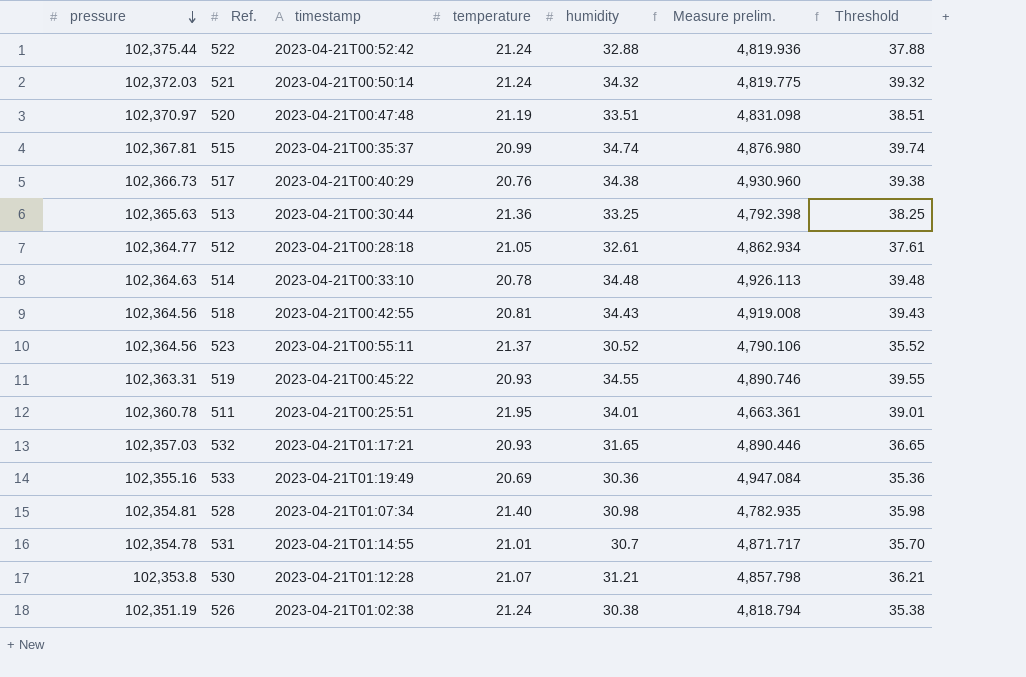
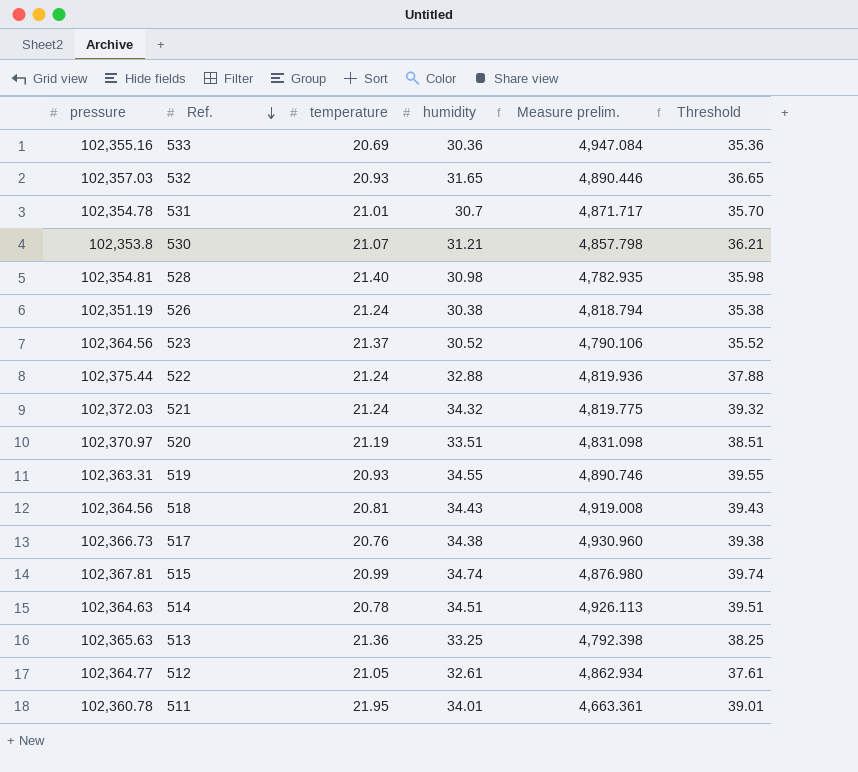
row order: pressure descending -> Ref. descending
column timestamp | position: 3 -> none
514 | humidity: 34.48 -> 34.51
514 | Threshold: 39.48 -> 39.51

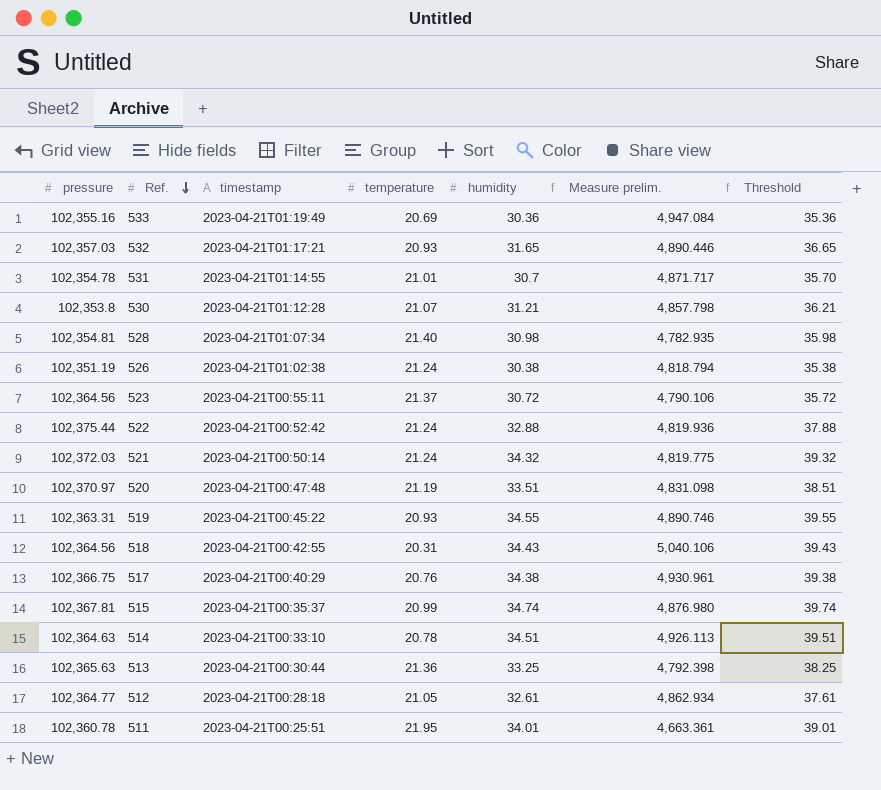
column timestamp | position: none -> 3
523 | humidity: 30.52 -> 30.72
523 | Threshold: 35.52 -> 35.72
518 | temperature: 20.81 -> 20.31
518 | Measure prelim.: 4,919.008 -> 5,040.106
517 | pressure: 102,366.73 -> 102,366.75
517 | Measure prelim.: 4,930.960 -> 4,930.961

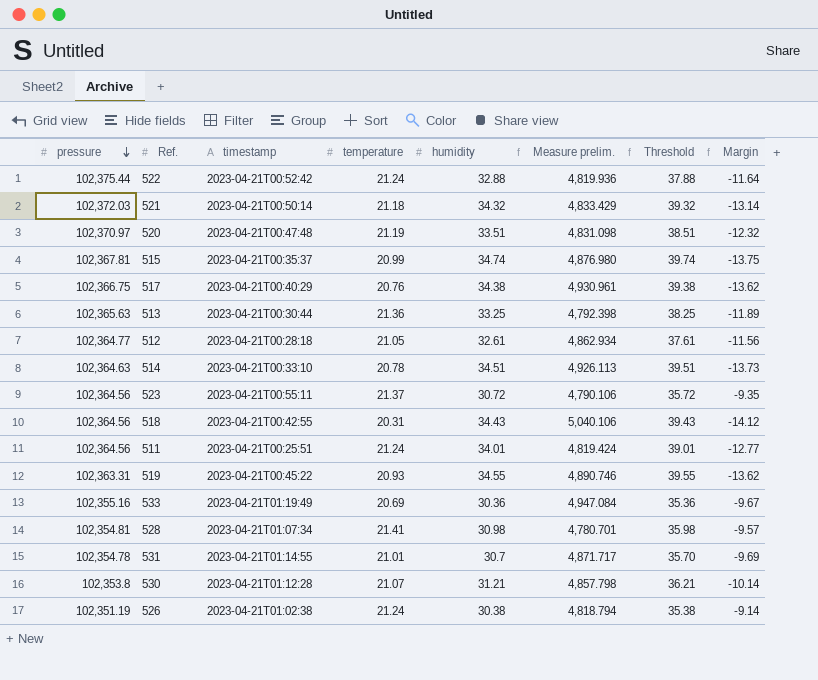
row order: Ref. descending -> pressure descending
column Margin | formula: none -> [temperature] - [humidity]
row 532: 102,357.03 | 2023-04-21T01:17:21 | 20.93 | 31.65 | 4,890.446 | 36.65 -> none
521 | temperature: 21.24 -> 21.18
521 | Measure prelim.: 4,819.775 -> 4,833.429
511 | pressure: 102,360.78 -> 102,364.56
511 | temperature: 21.95 -> 21.24
511 | Measure prelim.: 4,663.361 -> 4,819.424
528 | temperature: 21.40 -> 21.41
528 | Measure prelim.: 4,782.935 -> 4,780.701

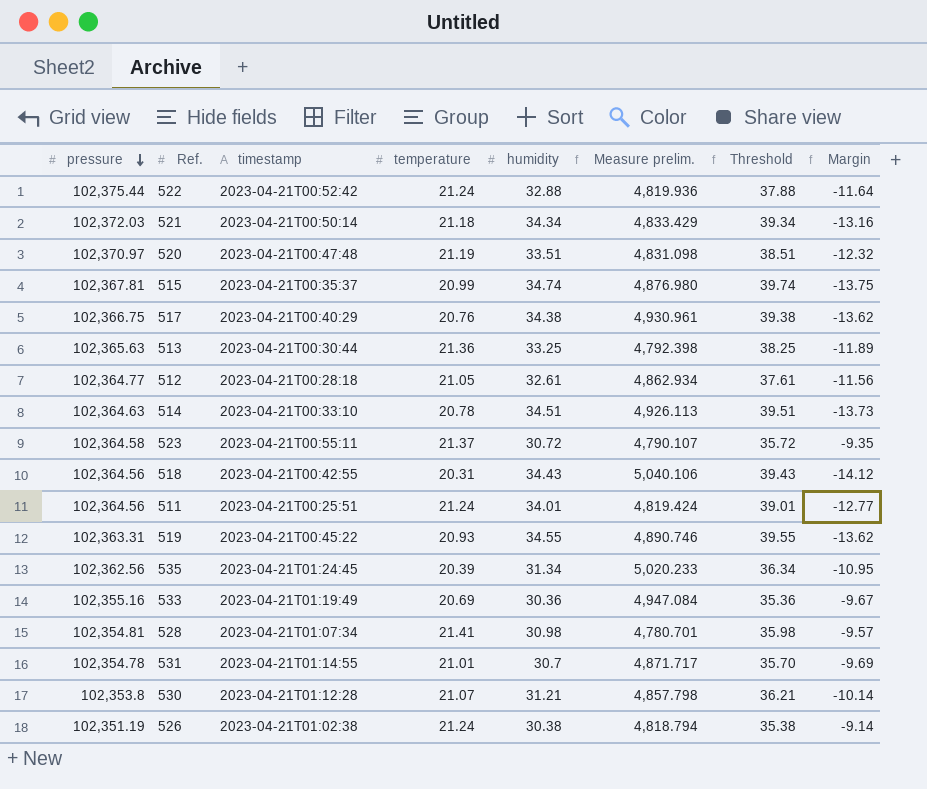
521 | humidity: 34.32 -> 34.34
521 | Threshold: 39.32 -> 39.34
521 | Margin: -13.14 -> -13.16
523 | pressure: 102,364.56 -> 102,364.58
523 | Measure prelim.: 4,790.106 -> 4,790.107
row 535: none -> 102,362.56 | 2023-04-21T01:24:45 | 20.39 | 31.34 | 5,020.233 | 36.34 | -10.95

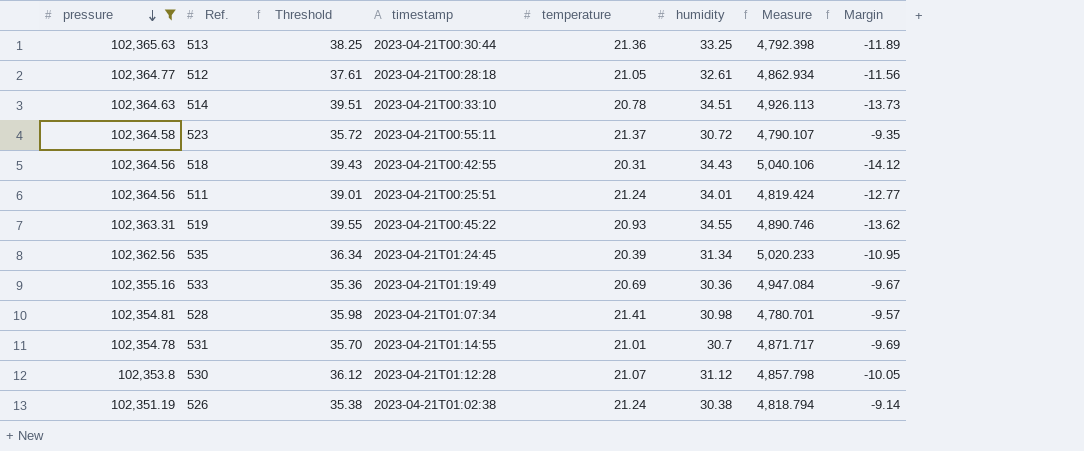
filter: none -> pressure <= 102,365.63
column Threshold | position: 7 -> 3
column name: Measure prelim. -> Measure
530 | Threshold: 36.21 -> 36.12
530 | humidity: 31.21 -> 31.12
530 | Margin: -10.14 -> -10.05

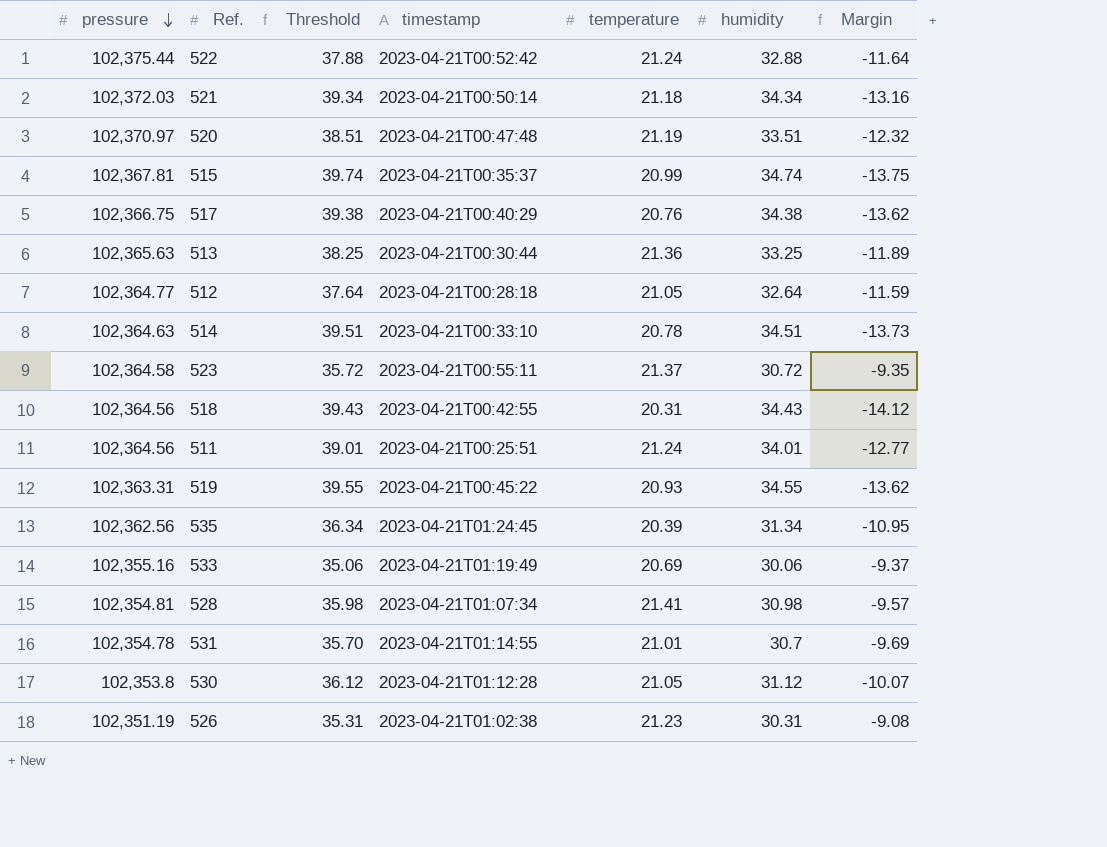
filter: pressure <= 102,365.63 -> none
column Measure | formula: [pressure] / [temperature] -> none
512 | Threshold: 37.61 -> 37.64
512 | humidity: 32.61 -> 32.64
512 | Margin: -11.56 -> -11.59
533 | Threshold: 35.36 -> 35.06
533 | humidity: 30.36 -> 30.06
533 | Margin: -9.67 -> -9.37
530 | temperature: 21.07 -> 21.05
530 | Margin: -10.05 -> -10.07
526 | Threshold: 35.38 -> 35.31
526 | temperature: 21.24 -> 21.23
526 | humidity: 30.38 -> 30.31
526 | Margin: -9.14 -> -9.08

